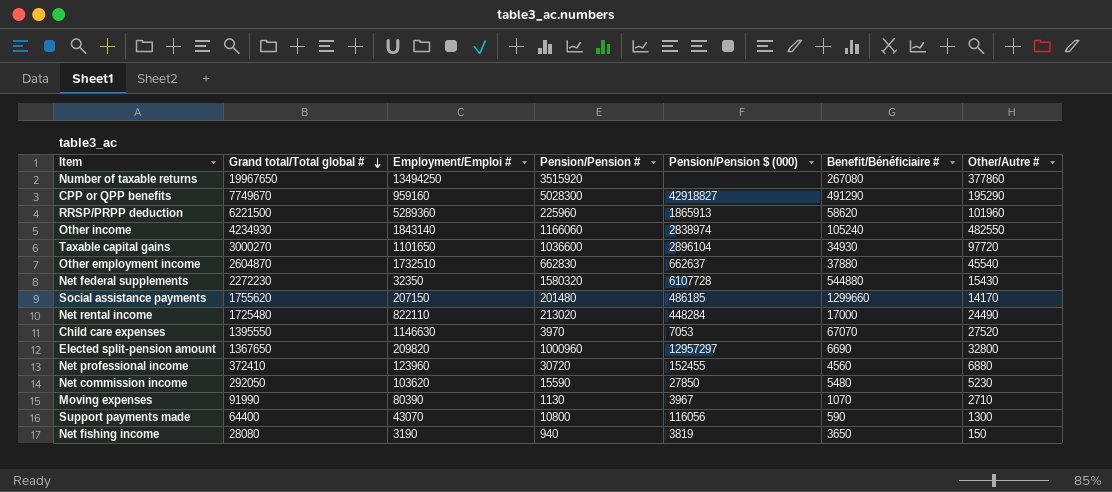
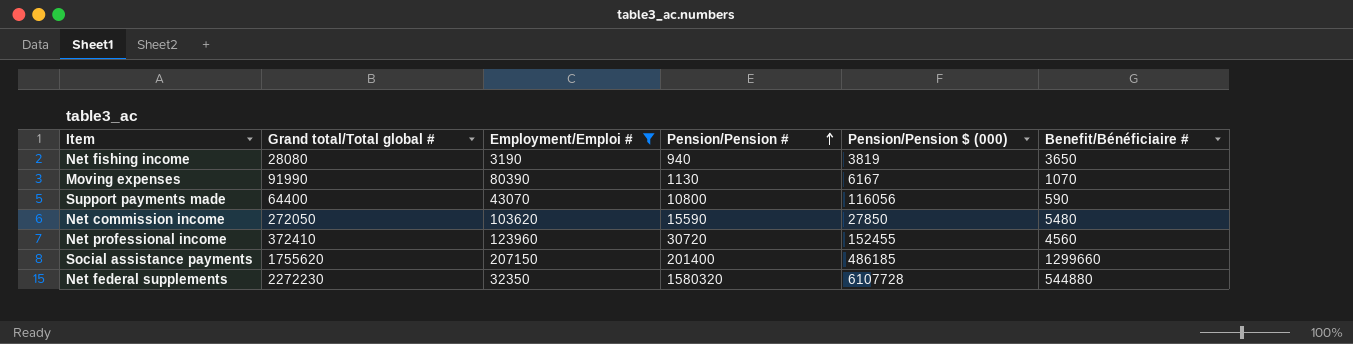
filter: none -> Employment/Emploi # <= 207150
row order: Grand total/Total global # descending -> Pension/Pension # ascending
column Other/Autre # | position: 7 -> none
Moving expenses | Pension/Pension $ (000): 3967 -> 6167
Net commission income | Grand total/Total global #: 292050 -> 272050
Social assistance payments | Pension/Pension #: 201480 -> 201400

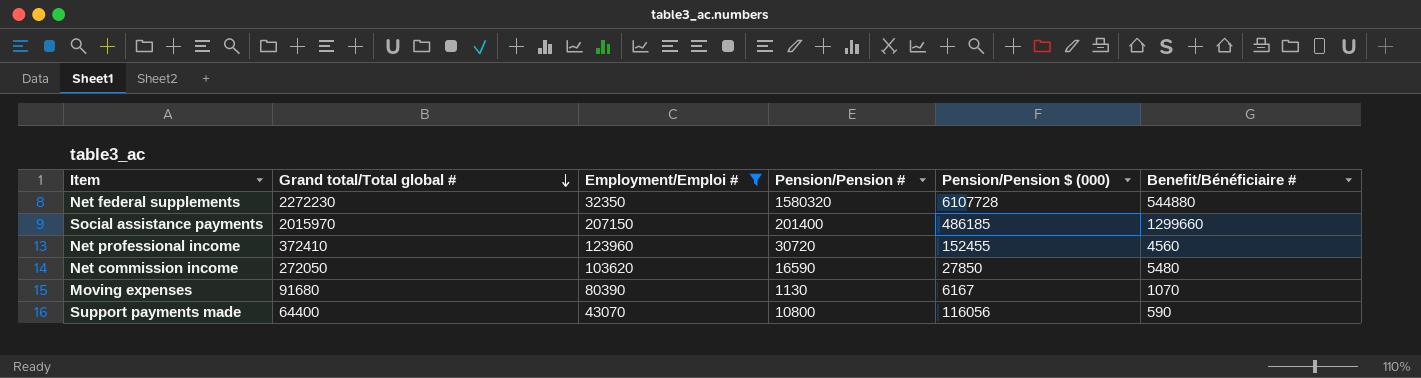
row order: Pension/Pension # ascending -> Grand total/Total global # descending
row Net fishing income: 28080 | 3190 | 940 | 3819 | 3650 -> none
Social assistance payments | Grand total/Total global #: 1755620 -> 2015970
Net commission income | Pension/Pension #: 15590 -> 16590
Moving expenses | Grand total/Total global #: 91990 -> 91680

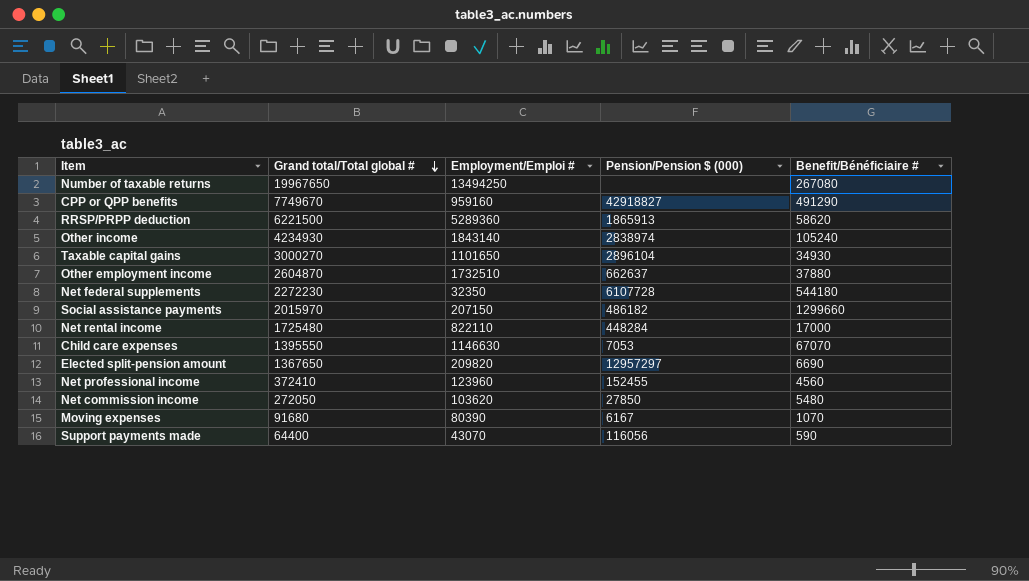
filter: Employment/Emploi # <= 207150 -> none
column Pension/Pension # | position: 4 -> none
Net federal supplements | Benefit/Bénéficiaire #: 544880 -> 544180
Social assistance payments | Pension/Pension $ (000): 486185 -> 486182

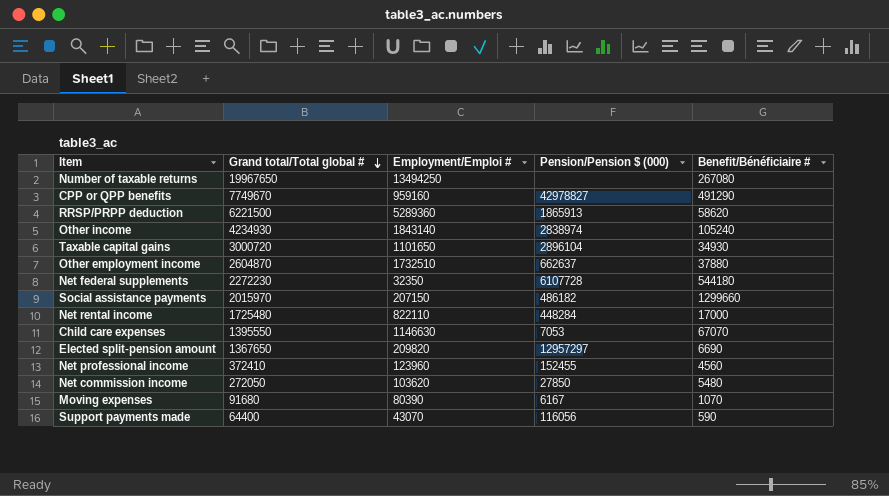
CPP or QPP benefits | Pension/Pension $ (000): 42918827 -> 42978827
Taxable capital gains | Grand total/Total global #: 3000270 -> 3000720

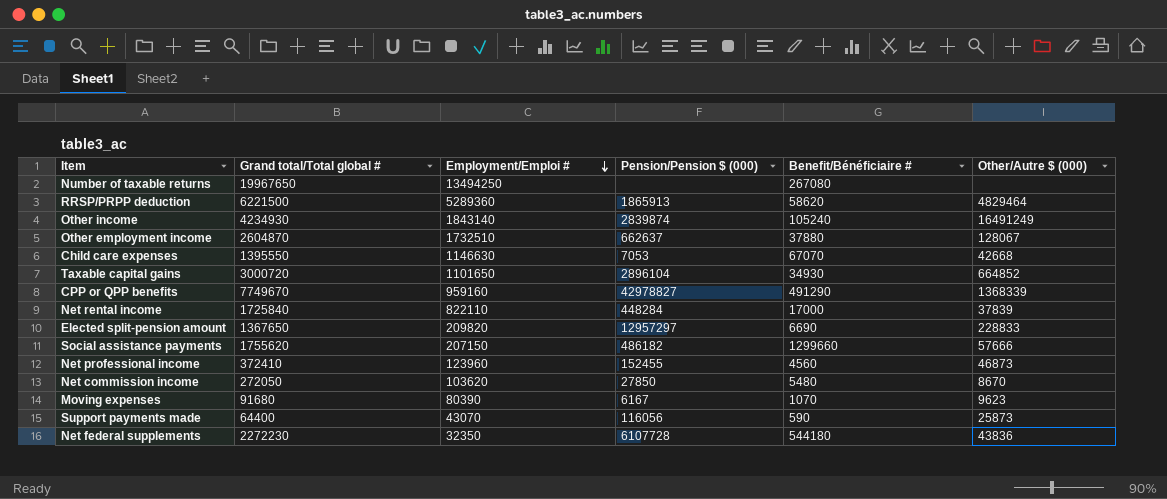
row order: Grand total/Total global # descending -> Employment/Emploi # descending
column Other/Autre $ (000) | position: none -> 6
Other income | Pension/Pension $ (000): 2838974 -> 2839874
Net rental income | Grand total/Total global #: 1725480 -> 1725840
Social assistance payments | Grand total/Total global #: 2015970 -> 1755620

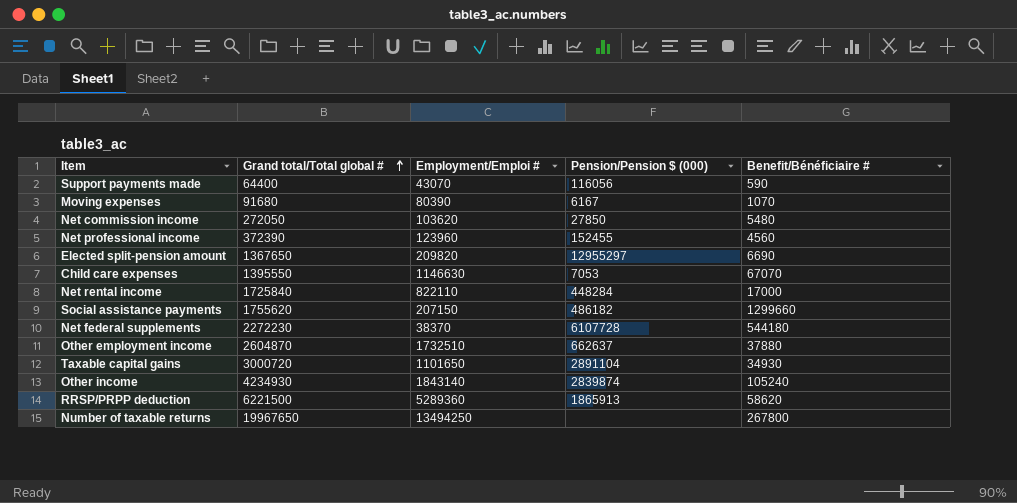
row order: Employment/Emploi # descending -> Grand total/Total global # ascending
column Other/Autre $ (000) | position: 6 -> none
row CPP or QPP benefits: 7749670 | 959160 | 42978827 | 491290 | 1368339 -> none
Net professional income | Grand total/Total global #: 372410 -> 372390
Elected split-pension amount | Pension/Pension $ (000): 12957297 -> 12955297
Net federal supplements | Employment/Emploi #: 32350 -> 38370
Taxable capital gains | Pension/Pension $ (000): 2896104 -> 2891104
Number of taxable returns | Benefit/Bénéficiaire #: 267080 -> 267800

